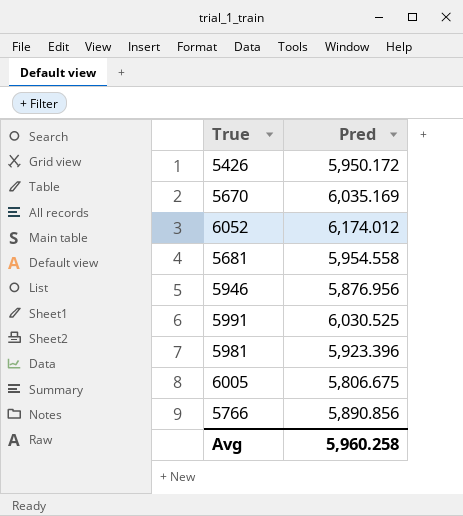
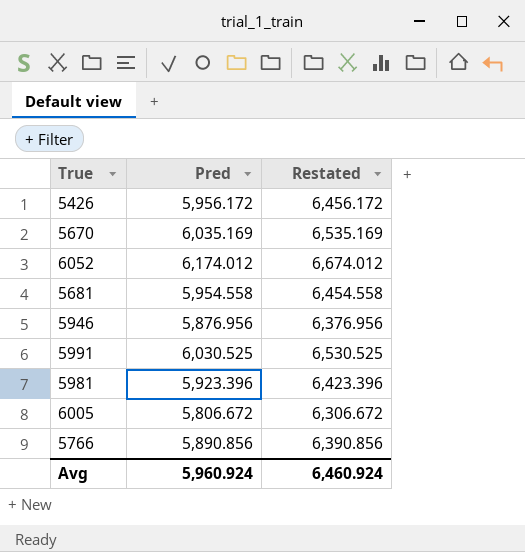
column Restated | formula: none -> [Pred] + 500
5426 | Pred: 5,950.172 -> 5,956.172
6005 | Pred: 5,806.675 -> 5,806.672
Avg | Pred: 5,960.258 -> 5,960.924

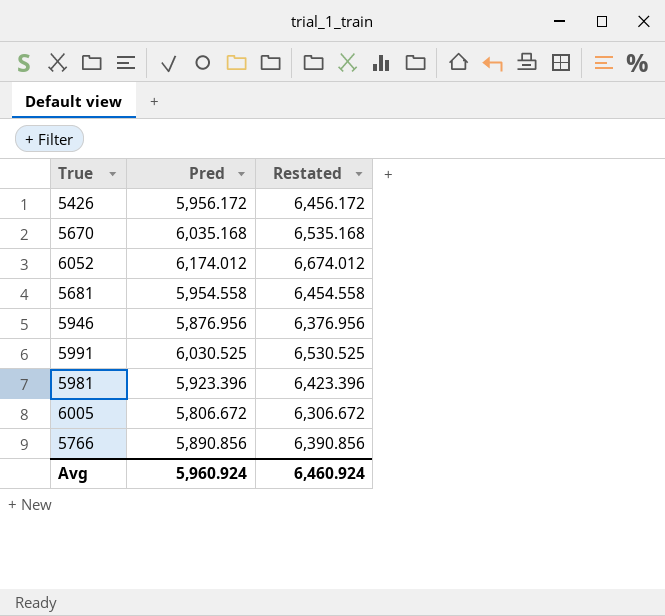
5670 | Pred: 6,035.169 -> 6,035.168
5670 | Restated: 6,535.169 -> 6,535.168

